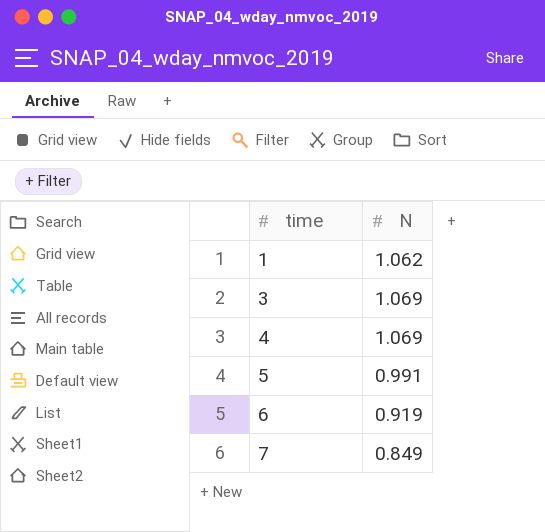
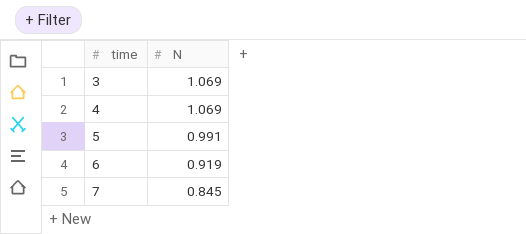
row 1: 1.062 -> none
7 | N: 0.849 -> 0.845

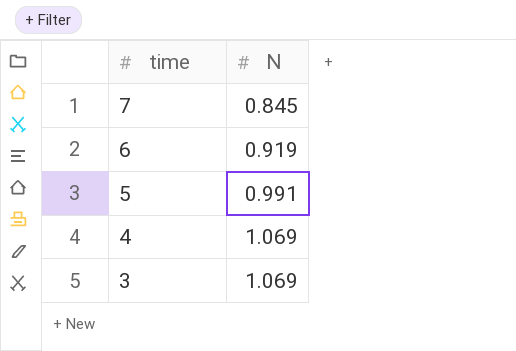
row order: time ascending -> time descending

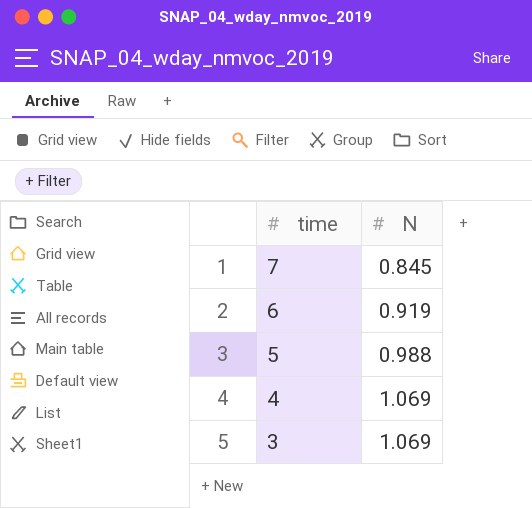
5 | N: 0.991 -> 0.988

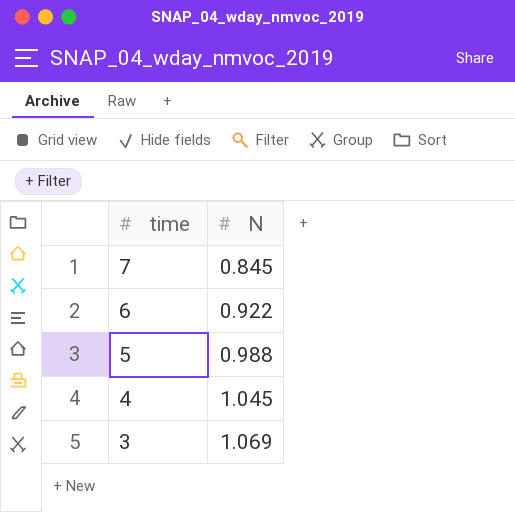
6 | N: 0.919 -> 0.922
4 | N: 1.069 -> 1.045

